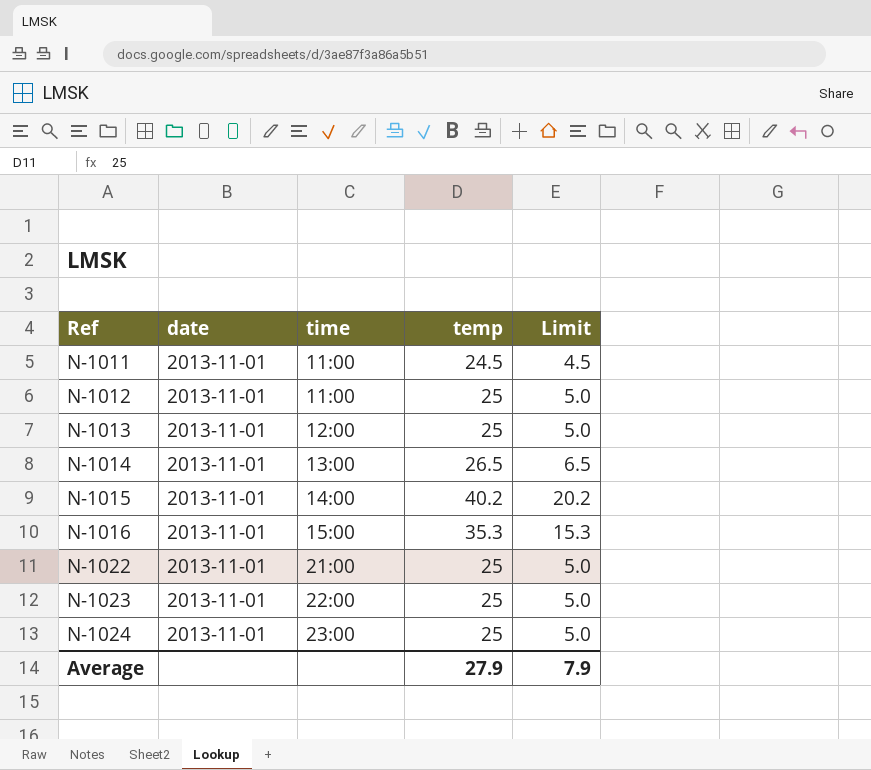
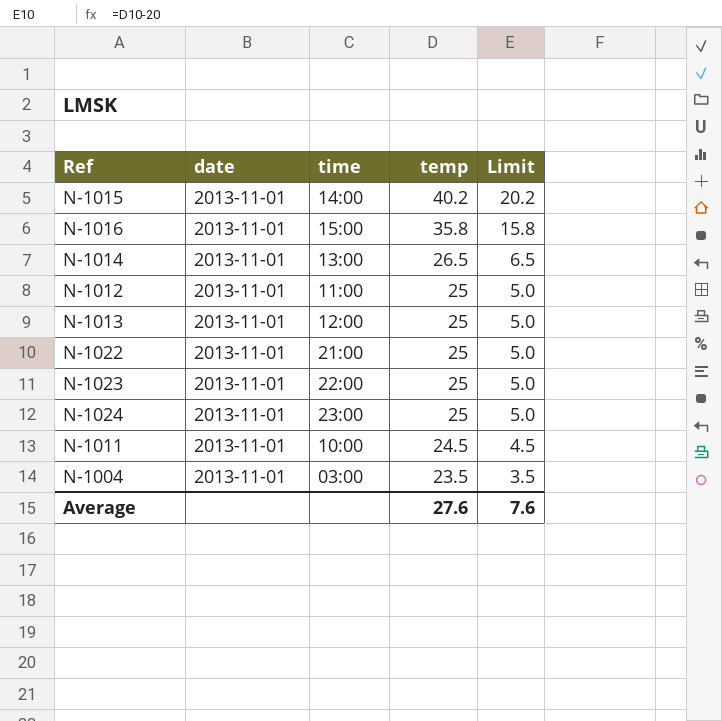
row order: Ref ascending -> temp descending
N-1016 | temp: 35.3 -> 35.8
N-1016 | Limit: 15.3 -> 15.8
N-1011 | time: 11:00 -> 10:00
row N-1004: none -> 2013-11-01 | 03:00 | 23.5 | 3.5
Average | temp: 27.9 -> 27.6
Average | Limit: 7.9 -> 7.6

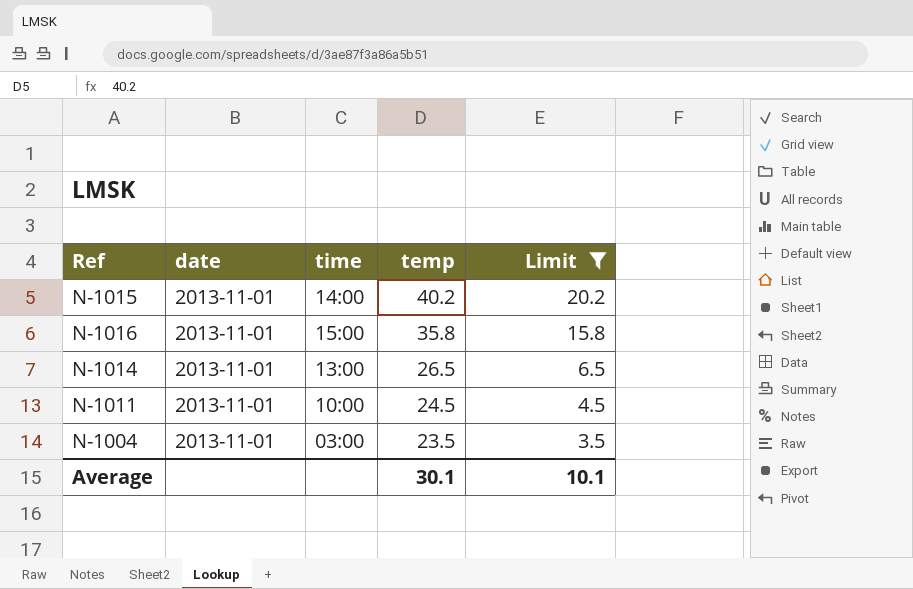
filter: none -> Limit != 5.0
Average | temp: 27.6 -> 30.1
Average | Limit: 7.6 -> 10.1

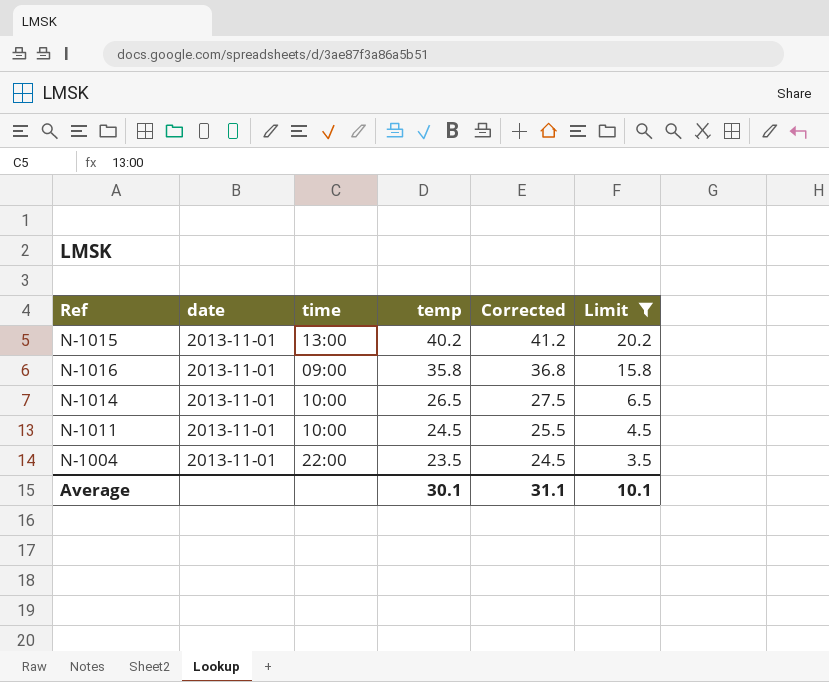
column Corrected | formula: none -> [temp] + 1
N-1015 | time: 14:00 -> 13:00
N-1016 | time: 15:00 -> 09:00
N-1014 | time: 13:00 -> 10:00
N-1004 | time: 03:00 -> 22:00

